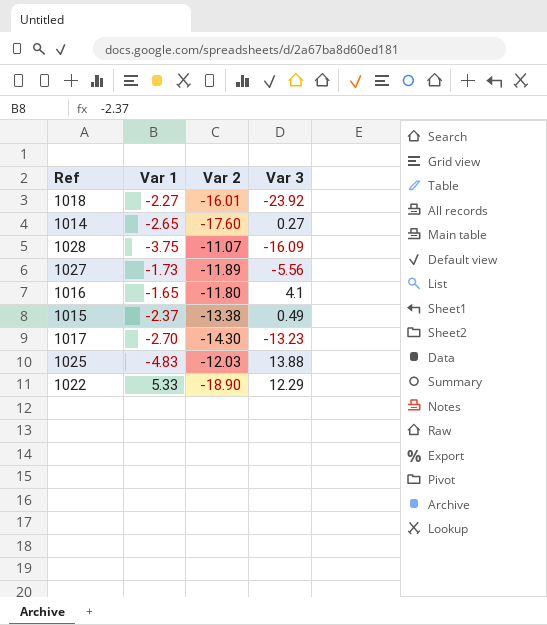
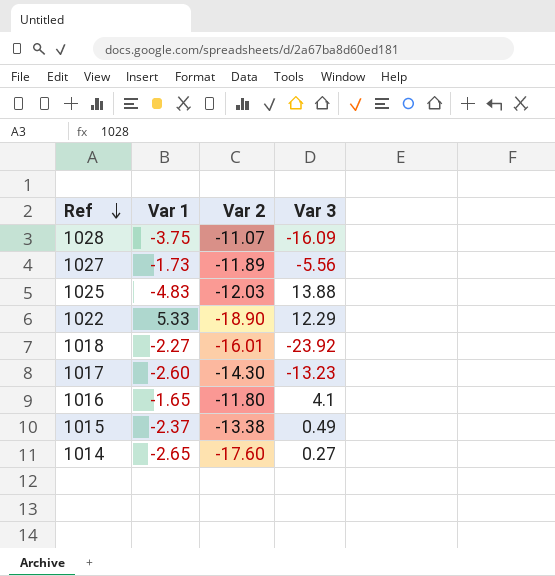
row order: none -> Ref descending
1017 | Var 1: -2.70 -> -2.60

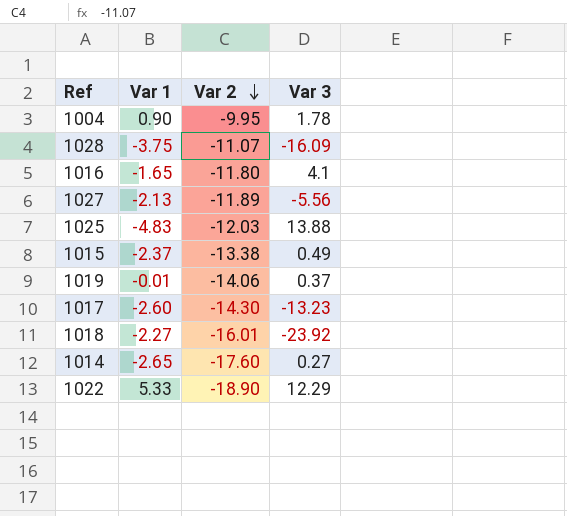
row order: Ref descending -> Var 2 descending
row 1004: none -> 0.90 | -9.95 | 1.78
1027 | Var 1: -1.73 -> -2.13
row 1019: none -> -0.01 | -14.06 | 0.37

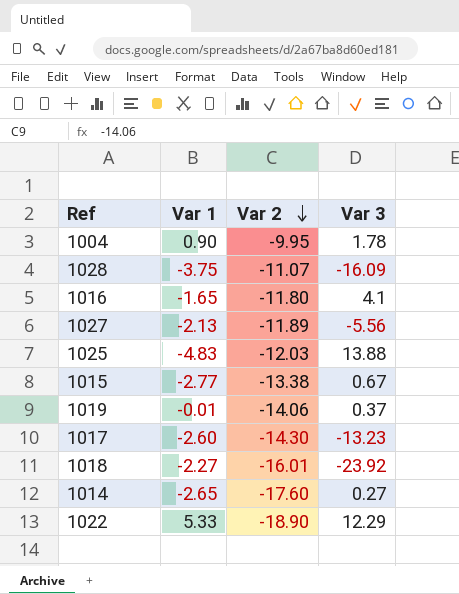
1015 | Var 1: -2.37 -> -2.77
1015 | Var 3: 0.49 -> 0.67

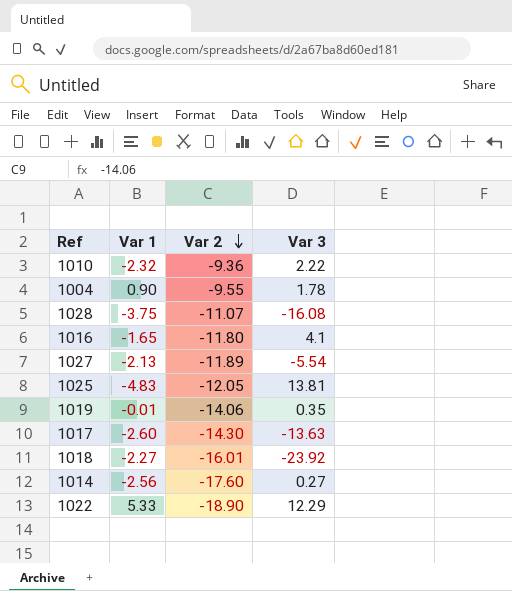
row 1015: -2.77 | -13.38 | 0.67 -> none
row 1010: none -> -2.32 | -9.36 | 2.22
1004 | Var 2: -9.95 -> -9.55
1028 | Var 3: -16.09 -> -16.08
1027 | Var 3: -5.56 -> -5.54
1025 | Var 2: -12.03 -> -12.05
1025 | Var 3: 13.88 -> 13.81
1019 | Var 3: 0.37 -> 0.35
1017 | Var 3: -13.23 -> -13.63
1014 | Var 1: -2.65 -> -2.56

